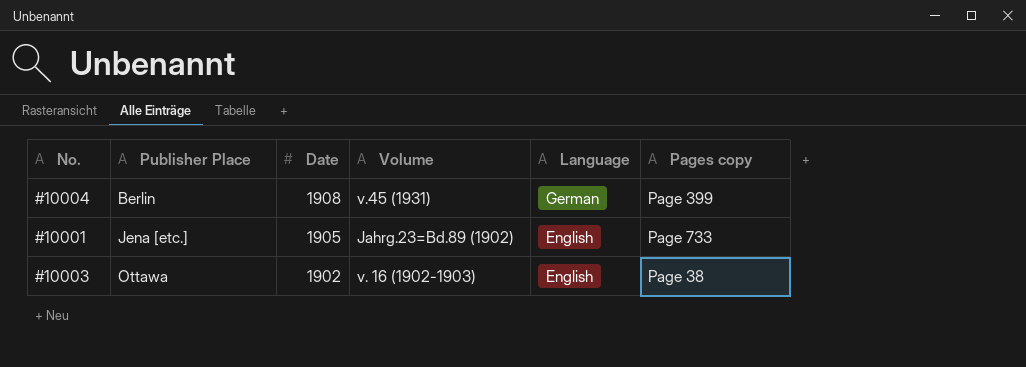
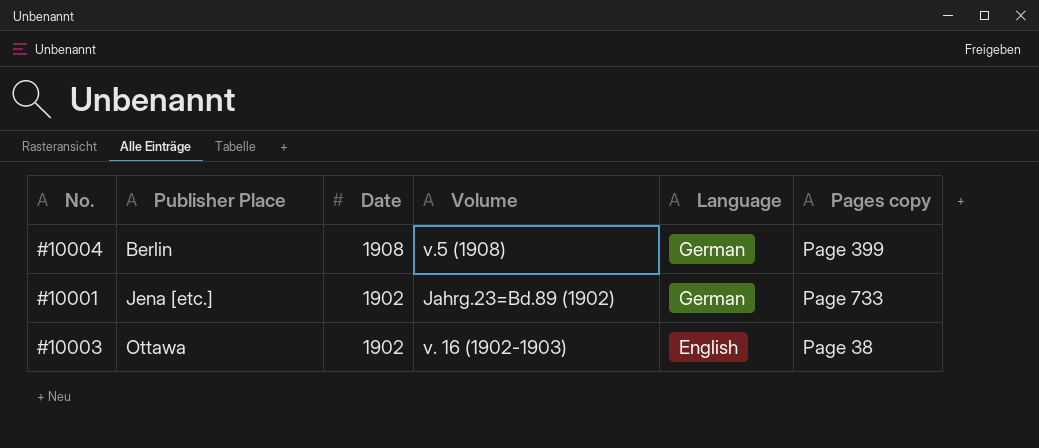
#10004 | Volume: v.45 (1931) -> v.5 (1908)
#10001 | Date: 1905 -> 1902
#10001 | Language: English -> German

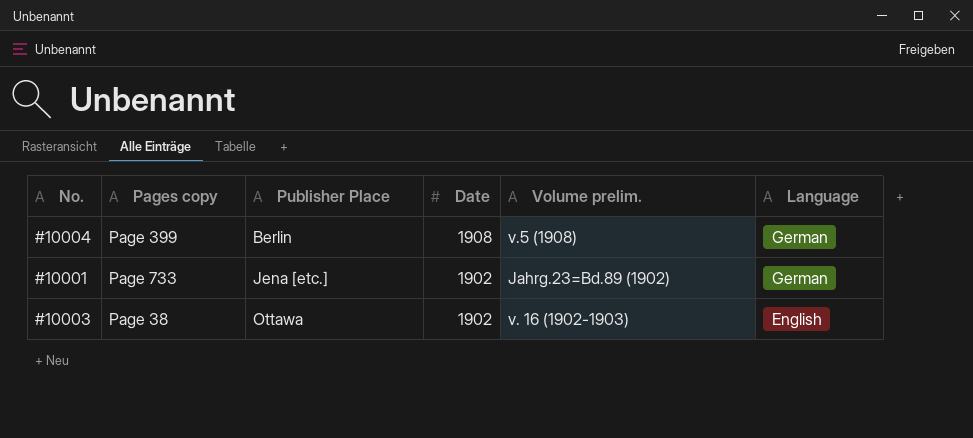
column Pages copy | position: 6 -> 2
column name: Volume -> Volume prelim.

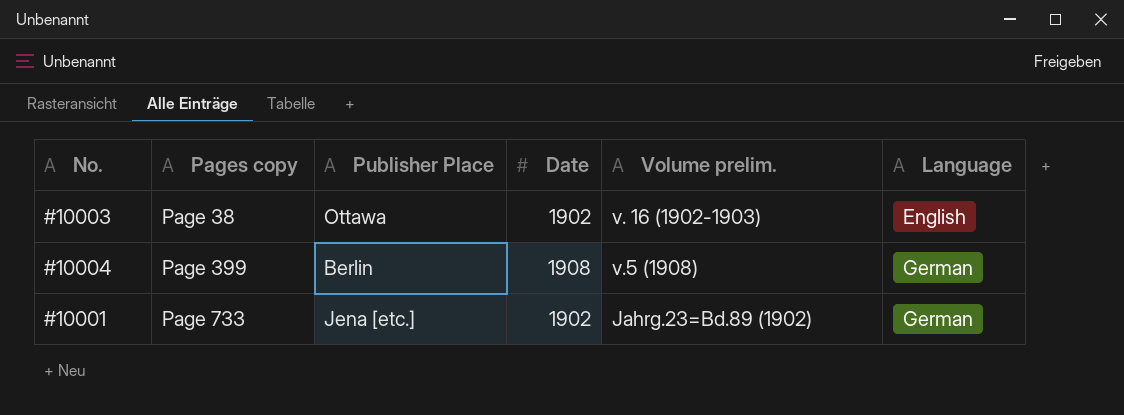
row order: Publisher Place ascending -> Pages copy ascending

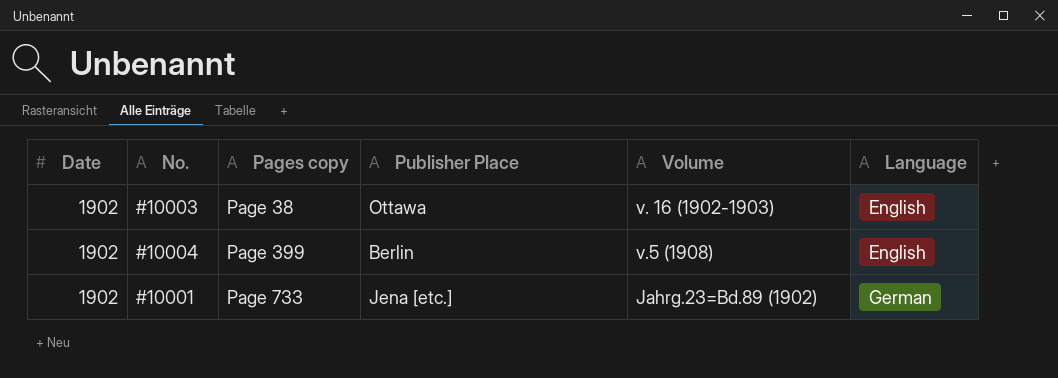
column Date | position: 4 -> 1
column name: Volume prelim. -> Volume
#10004 | Date: 1908 -> 1902
#10004 | Language: German -> English

